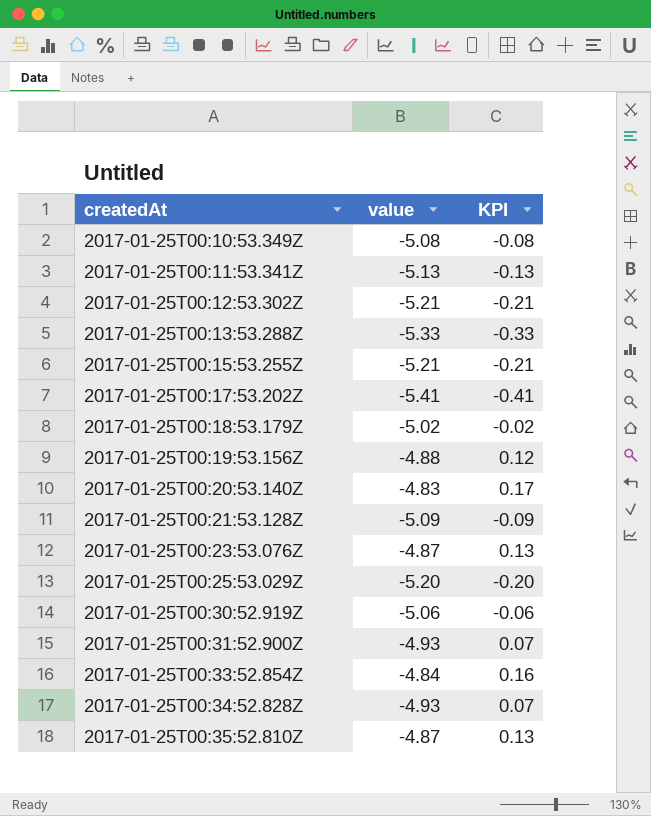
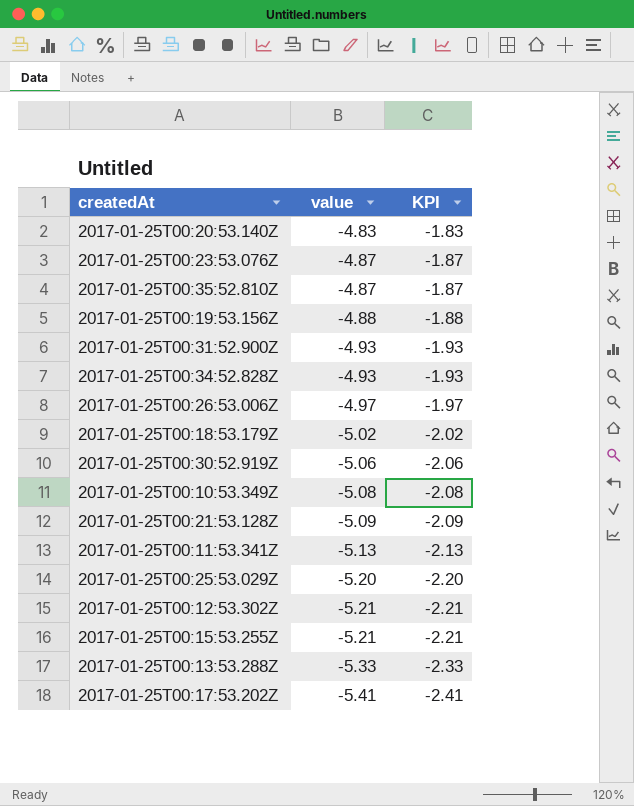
row order: createdAt ascending -> value descending
column KPI | formula: [value] + 5 -> [value] + 3
row 2017-01-25T00:33:52.854Z: -4.84 | 0.16 -> none
row 2017-01-25T00:26:53.006Z: none -> -4.97 | -1.97

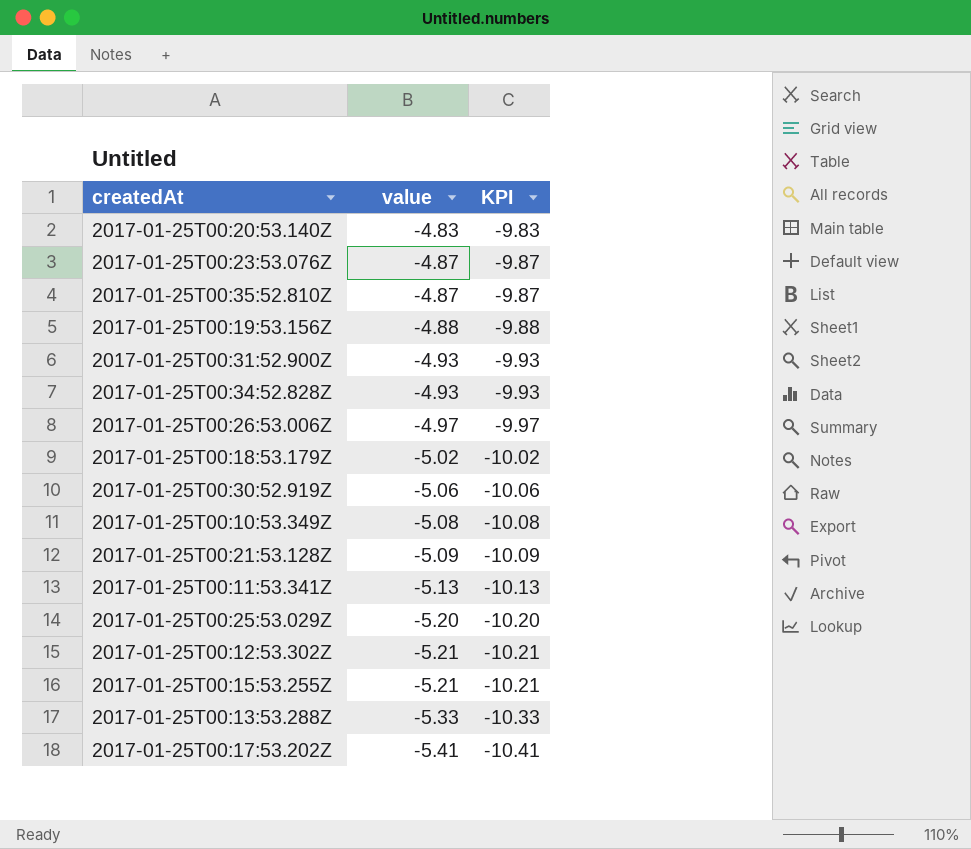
column KPI | formula: [value] + 3 -> [value] - 5

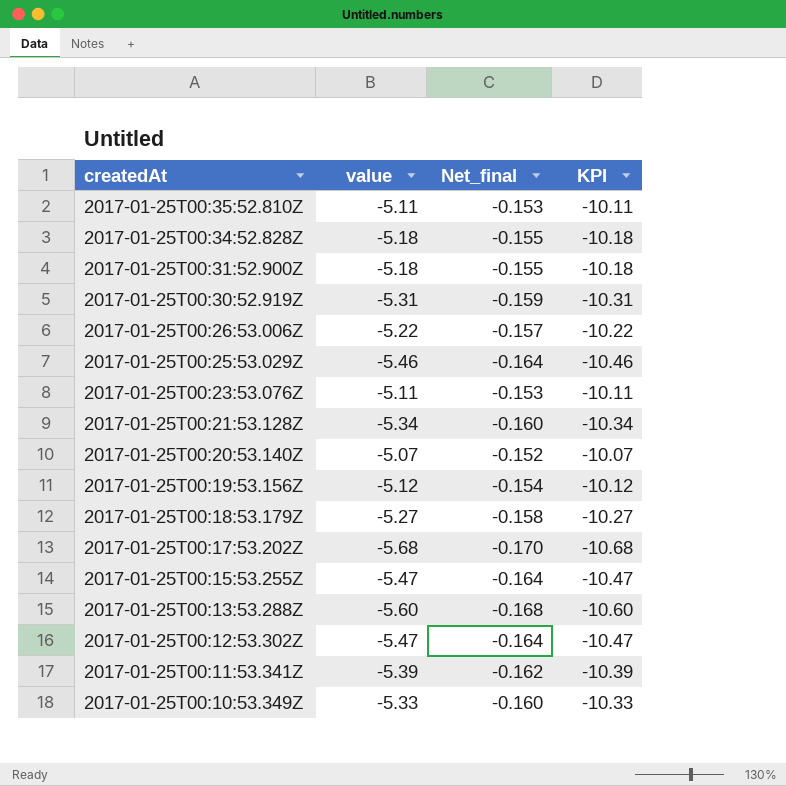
row order: value descending -> createdAt descending
column Net_final | formula: none -> [value] * 0.03
2017-01-25T00:35:52.810Z | value: -4.87 -> -5.11
2017-01-25T00:35:52.810Z | KPI: -9.87 -> -10.11
2017-01-25T00:34:52.828Z | value: -4.93 -> -5.18
2017-01-25T00:34:52.828Z | KPI: -9.93 -> -10.18
2017-01-25T00:31:52.900Z | value: -4.93 -> -5.18
2017-01-25T00:31:52.900Z | KPI: -9.93 -> -10.18
2017-01-25T00:30:52.919Z | value: -5.06 -> -5.31
2017-01-25T00:30:52.919Z | KPI: -10.06 -> -10.31
2017-01-25T00:26:53.006Z | value: -4.97 -> -5.22
2017-01-25T00:26:53.006Z | KPI: -9.97 -> -10.22
2017-01-25T00:25:53.029Z | value: -5.20 -> -5.46
2017-01-25T00:25:53.029Z | KPI: -10.20 -> -10.46
2017-01-25T00:23:53.076Z | value: -4.87 -> -5.11
2017-01-25T00:23:53.076Z | KPI: -9.87 -> -10.11
2017-01-25T00:21:53.128Z | value: -5.09 -> -5.34
2017-01-25T00:21:53.128Z | KPI: -10.09 -> -10.34
2017-01-25T00:20:53.140Z | value: -4.83 -> -5.07
2017-01-25T00:20:53.140Z | KPI: -9.83 -> -10.07
2017-01-25T00:19:53.156Z | value: -4.88 -> -5.12
2017-01-25T00:19:53.156Z | KPI: -9.88 -> -10.12
2017-01-25T00:18:53.179Z | value: -5.02 -> -5.27
2017-01-25T00:18:53.179Z | KPI: -10.02 -> -10.27
2017-01-25T00:17:53.202Z | value: -5.41 -> -5.68
2017-01-25T00:17:53.202Z | KPI: -10.41 -> -10.68
2017-01-25T00:15:53.255Z | value: -5.21 -> -5.47
2017-01-25T00:15:53.255Z | KPI: -10.21 -> -10.47
2017-01-25T00:13:53.288Z | value: -5.33 -> -5.60
2017-01-25T00:13:53.288Z | KPI: -10.33 -> -10.60
2017-01-25T00:12:53.302Z | value: -5.21 -> -5.47
2017-01-25T00:12:53.302Z | KPI: -10.21 -> -10.47
2017-01-25T00:11:53.341Z | value: -5.13 -> -5.39
2017-01-25T00:11:53.341Z | KPI: -10.13 -> -10.39
2017-01-25T00:10:53.349Z | value: -5.08 -> -5.33
2017-01-25T00:10:53.349Z | KPI: -10.08 -> -10.33

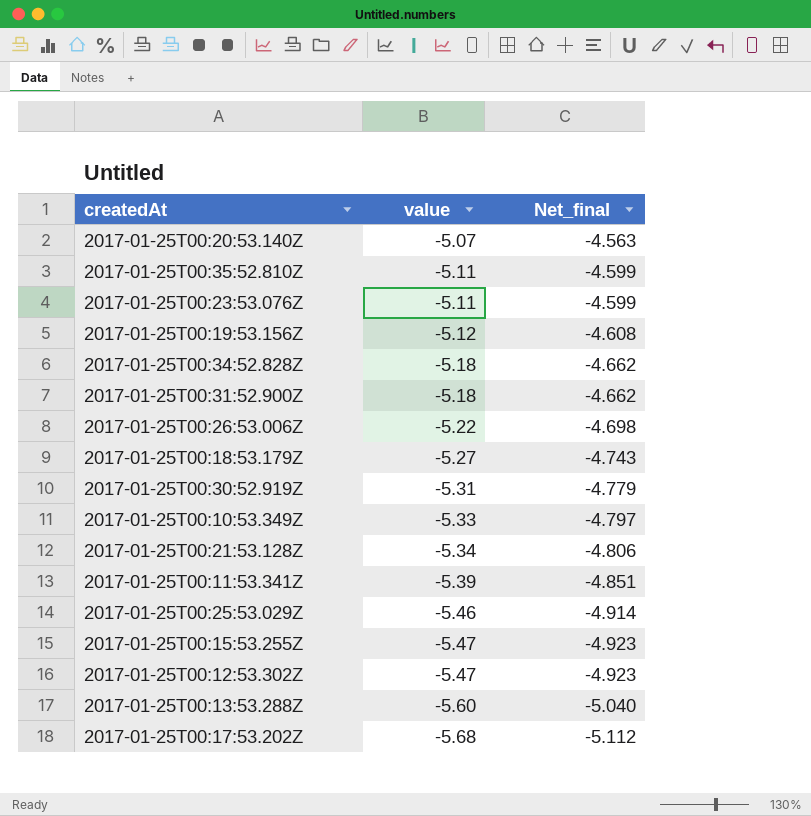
row order: createdAt descending -> value descending
column KPI | formula: [value] - 5 -> none
column Net_final | formula: [value] * 0.03 -> [value] * 0.9

